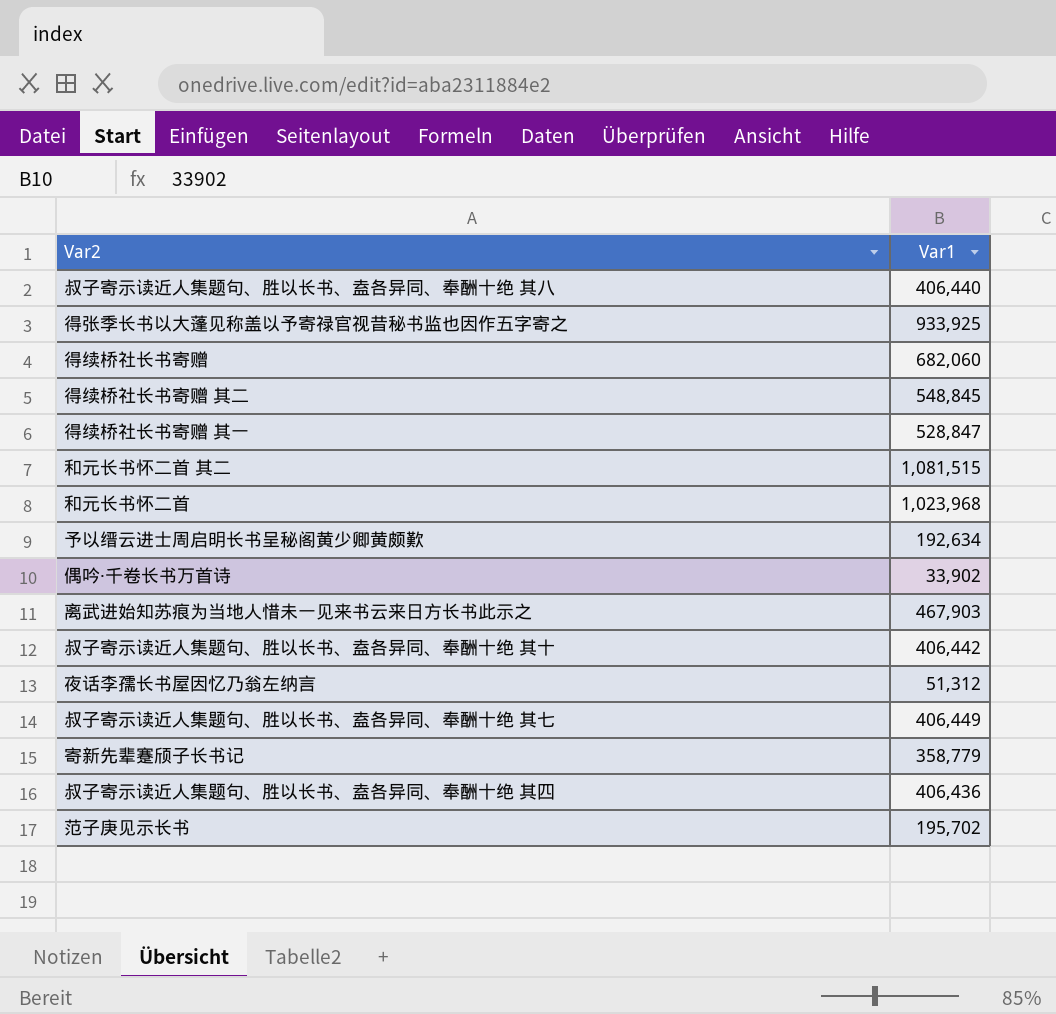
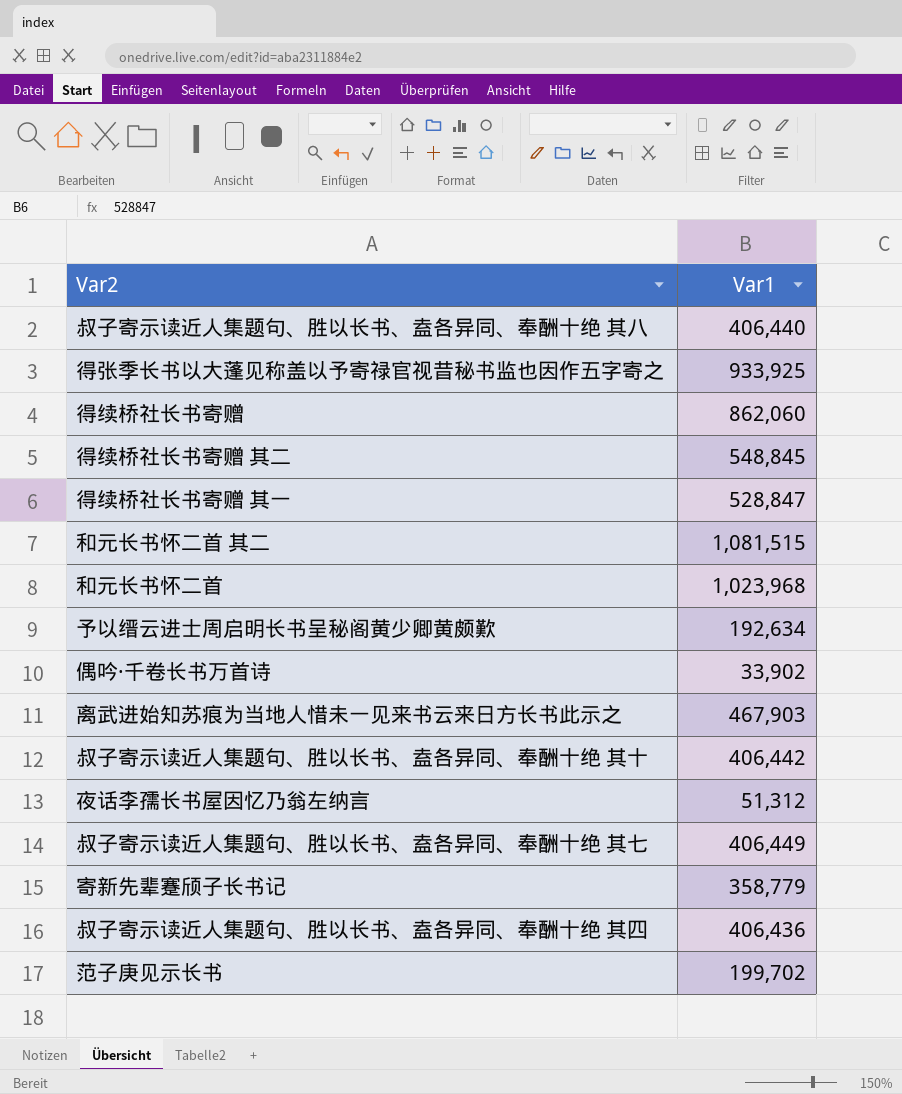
得续桥社长书寄赠 | Var1: 682,060 -> 862,060
范子庚见示长书 | Var1: 195,702 -> 199,702

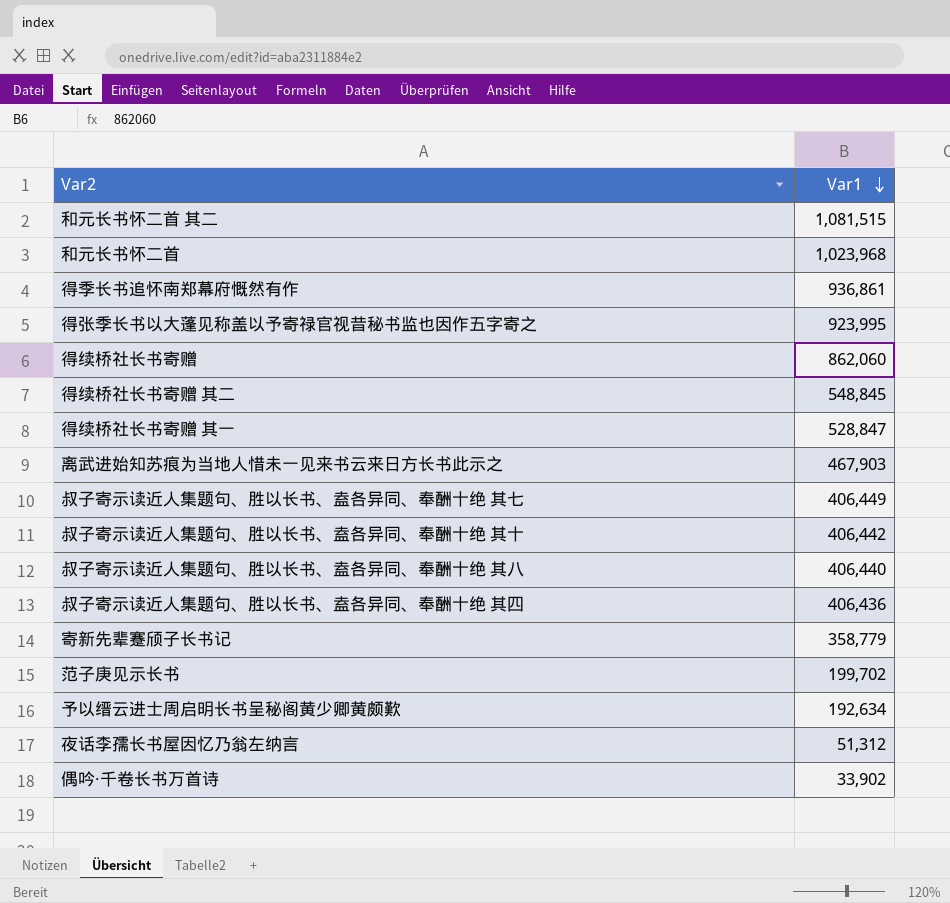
row order: none -> Var1 descending
row 得季长书追怀南郑幕府慨然有作: none -> 936,861
得张季长书以大蓬见称盖以予寄禄官视昔秘书监也因作五字寄之 | Var1: 933,925 -> 923,995

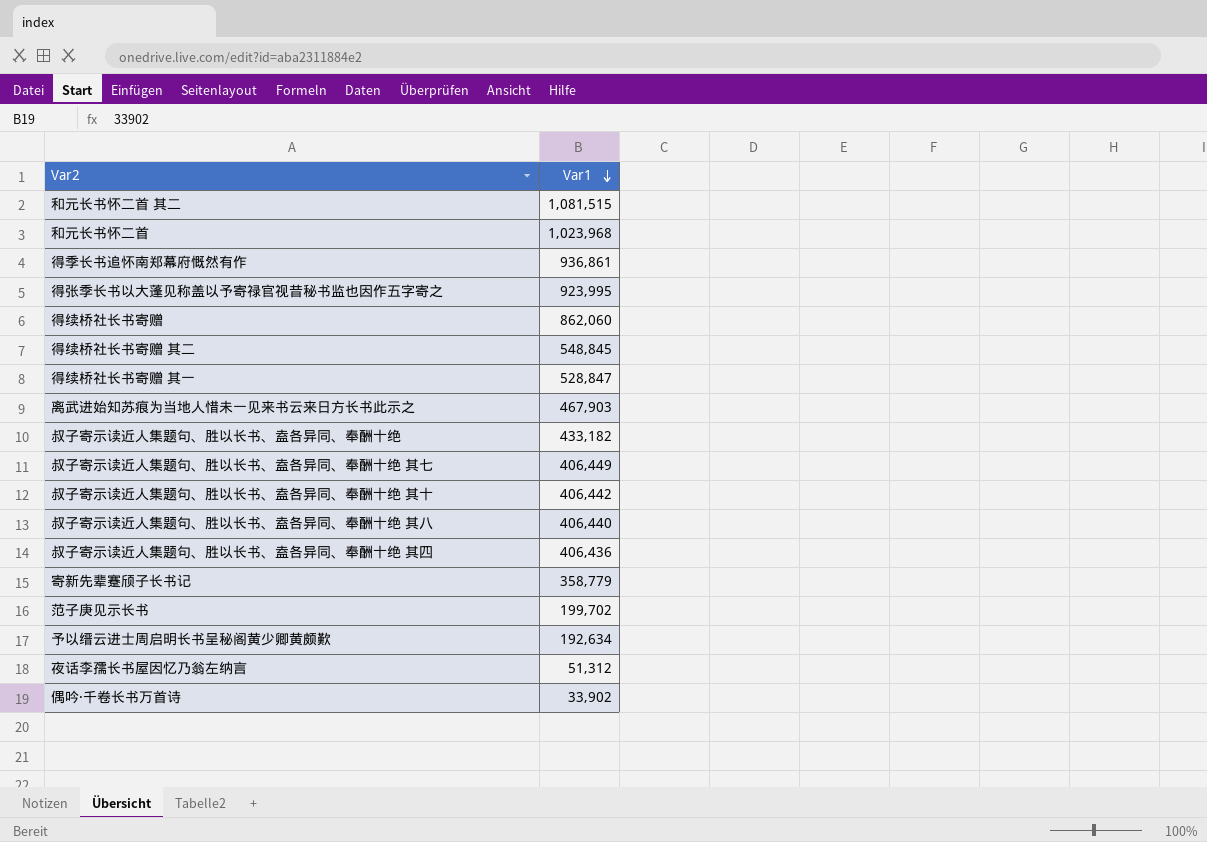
row 叔子寄示读近人集题句、胜以长书、盍各异同、奉酬十绝: none -> 433,182

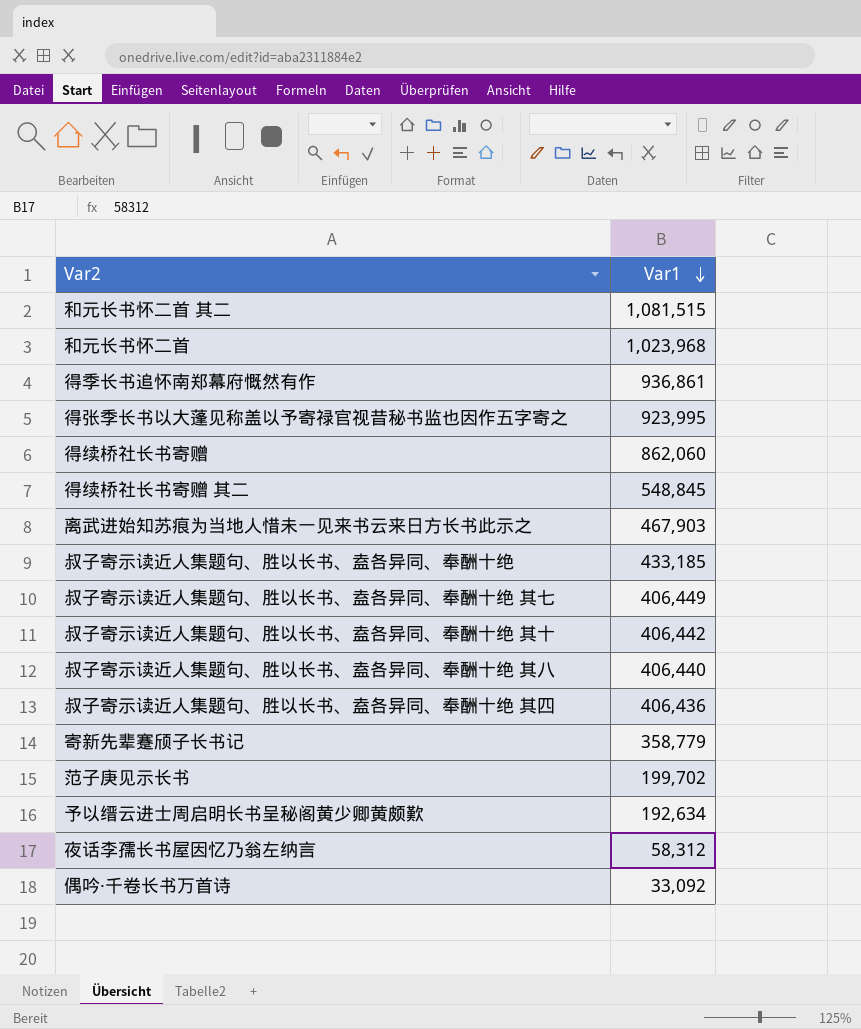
row 得续桥社长书寄赠 其一: 528,847 -> none
叔子寄示读近人集题句、胜以长书、盍各异同、奉酬十绝 | Var1: 433,182 -> 433,185
夜话李孺长书屋因忆乃翁左纳言 | Var1: 51,312 -> 58,312
偶吟·千卷长书万首诗 | Var1: 33,902 -> 33,092

